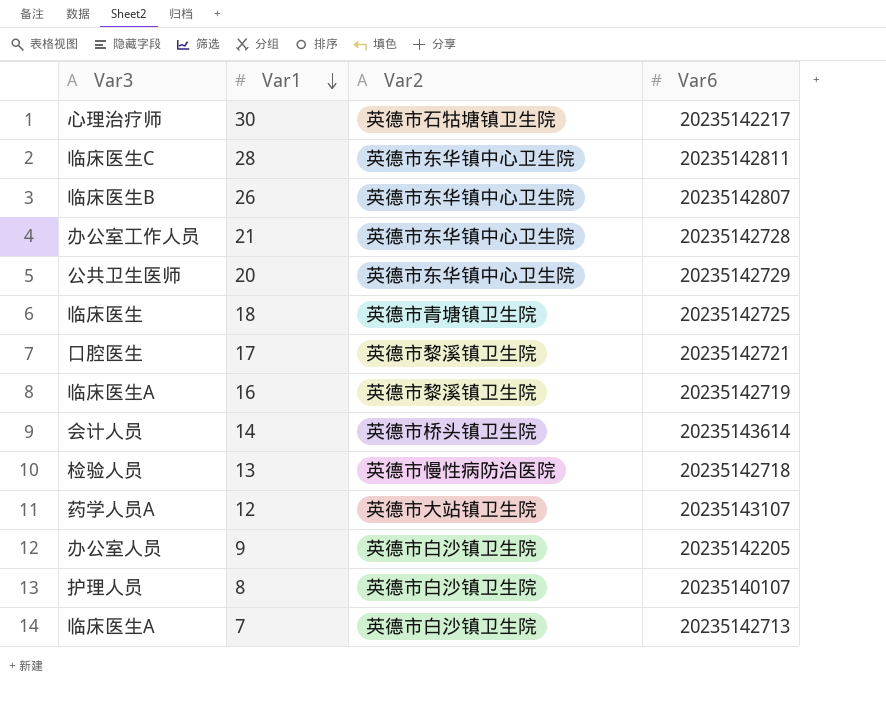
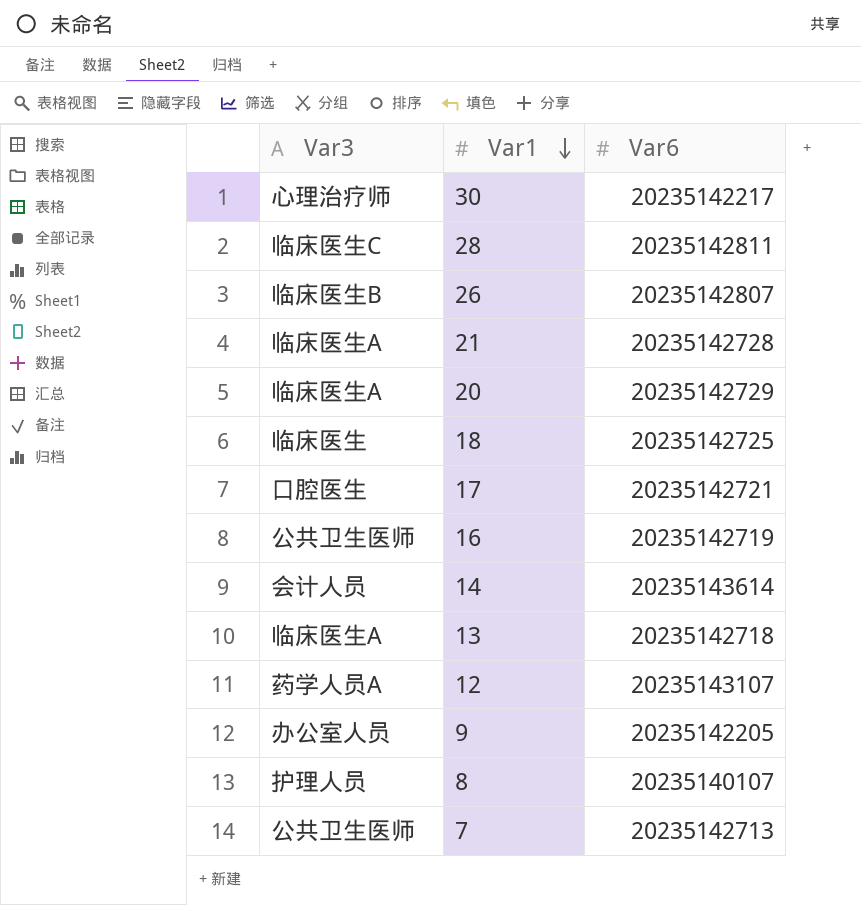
column Var2 | position: 3 -> none
21 | Var3: 办公室工作人员 -> 临床医生A
20 | Var3: 公共卫生医师 -> 临床医生A
16 | Var3: 临床医生A -> 公共卫生医师
13 | Var3: 检验人员 -> 临床医生A
7 | Var3: 临床医生A -> 公共卫生医师

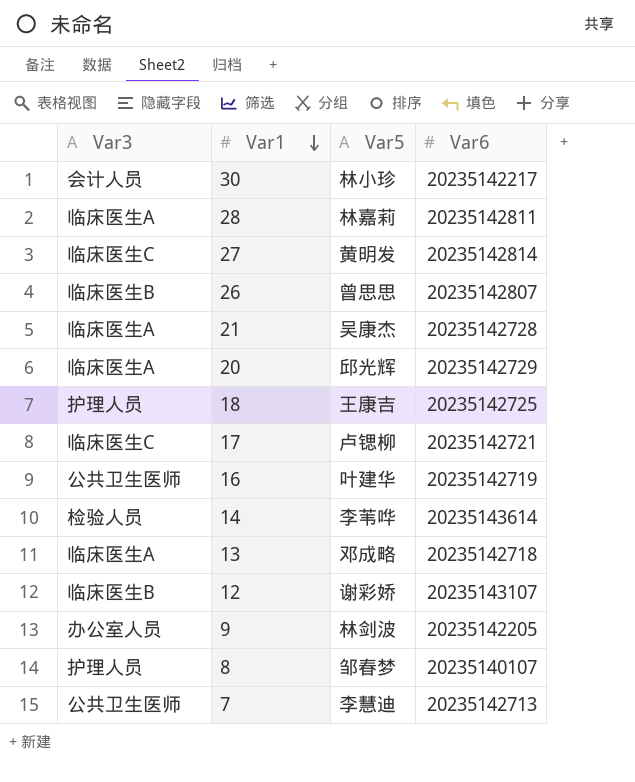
column Var5 | position: none -> 3
30 | Var3: 心理治疗师 -> 会计人员
28 | Var3: 临床医生C -> 临床医生A
row 27: none -> 临床医生C | 黄明发 | 20235142814
18 | Var3: 临床医生 -> 护理人员
17 | Var3: 口腔医生 -> 临床医生C
14 | Var3: 会计人员 -> 检验人员
12 | Var3: 药学人员A -> 临床医生B

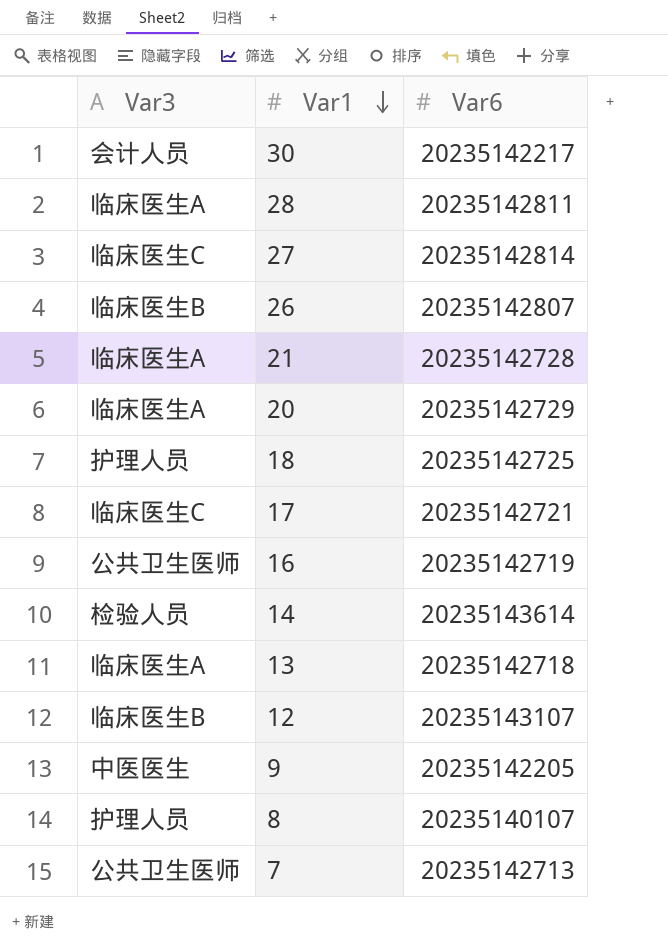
column Var5 | position: 3 -> none
9 | Var3: 办公室人员 -> 中医医生

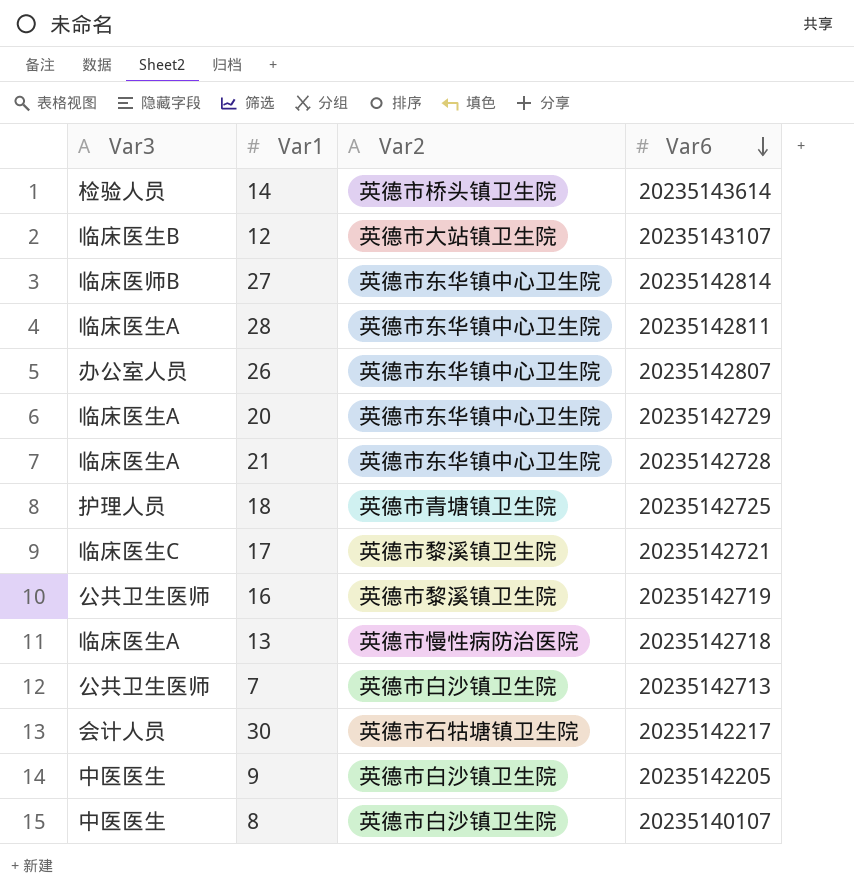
row order: Var1 descending -> Var6 descending
column Var2 | position: none -> 3
27 | Var3: 临床医生C -> 临床医师B
26 | Var3: 临床医生B -> 办公室人员
8 | Var3: 护理人员 -> 中医医生

